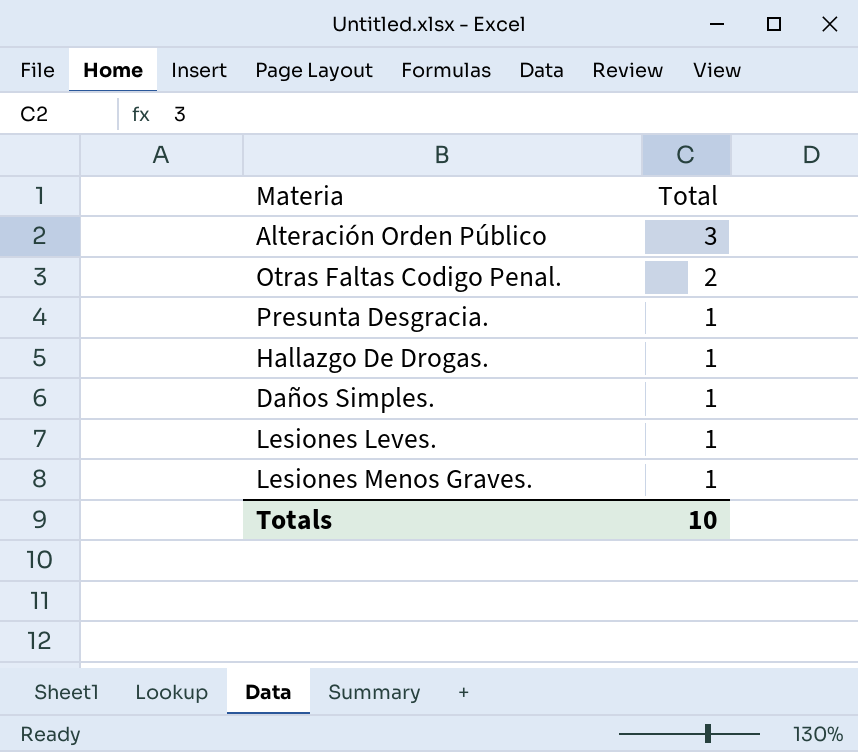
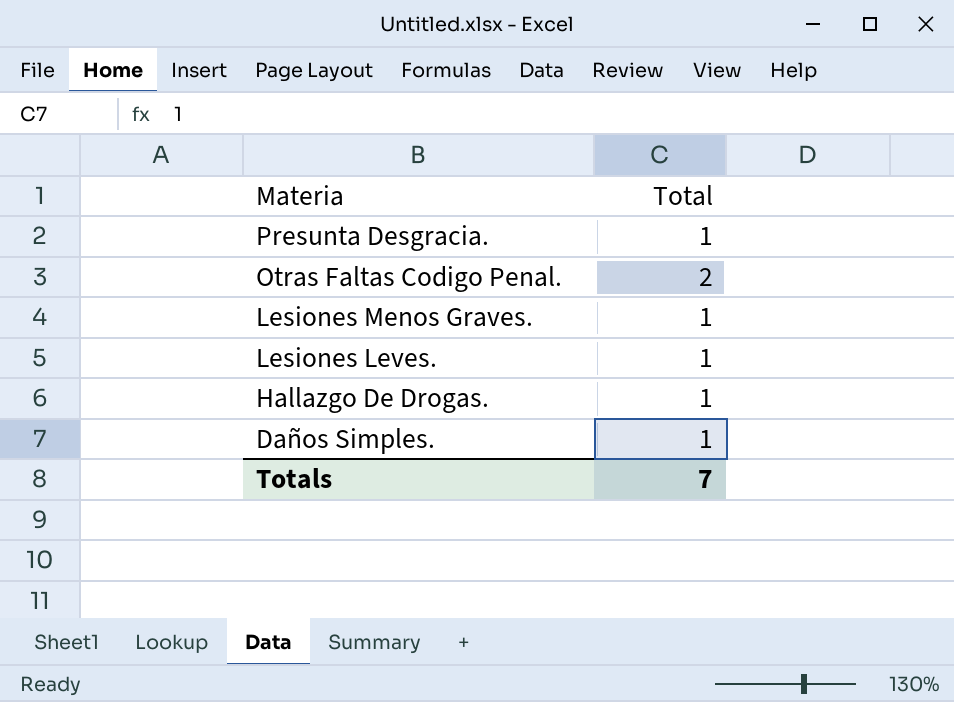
row order: Total descending -> Materia descending
row Alteración Orden Público: 3 -> none
Totals | Total: 10 -> 7

